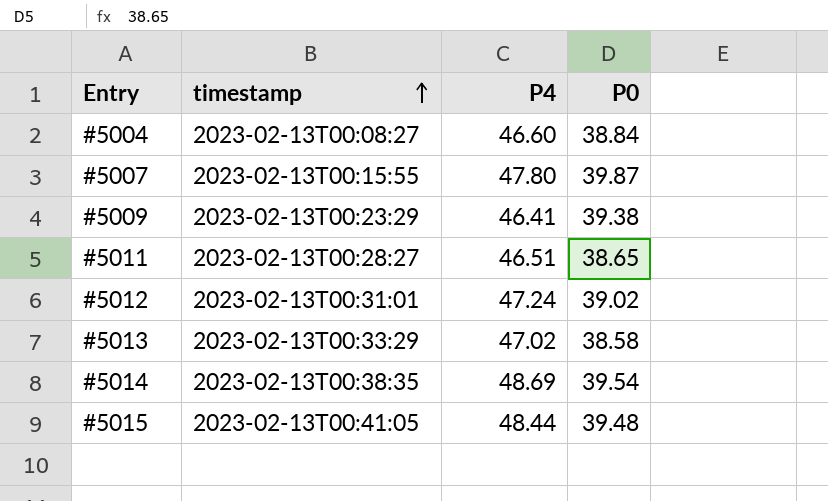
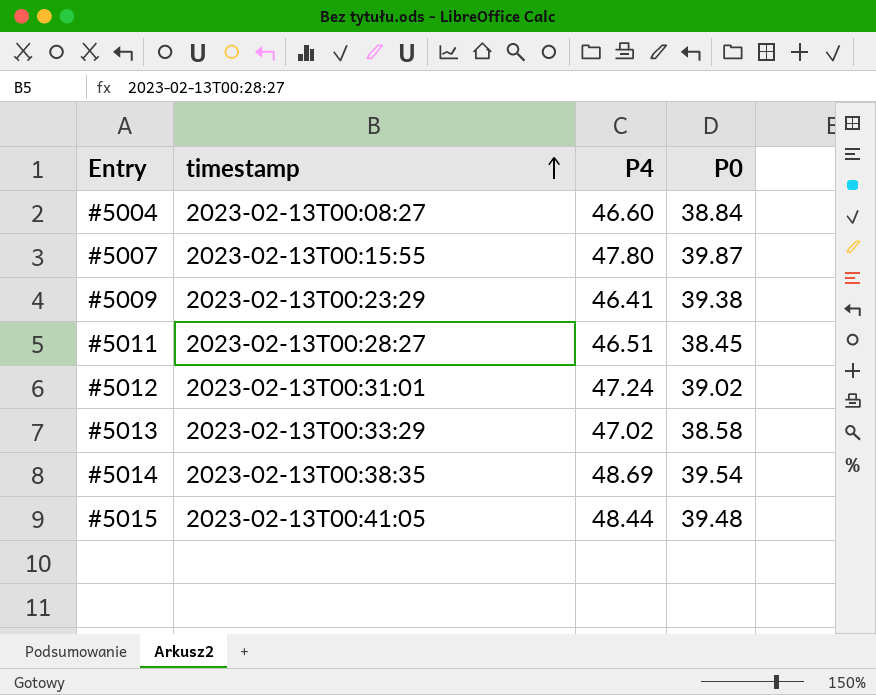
#5011 | P0: 38.65 -> 38.45

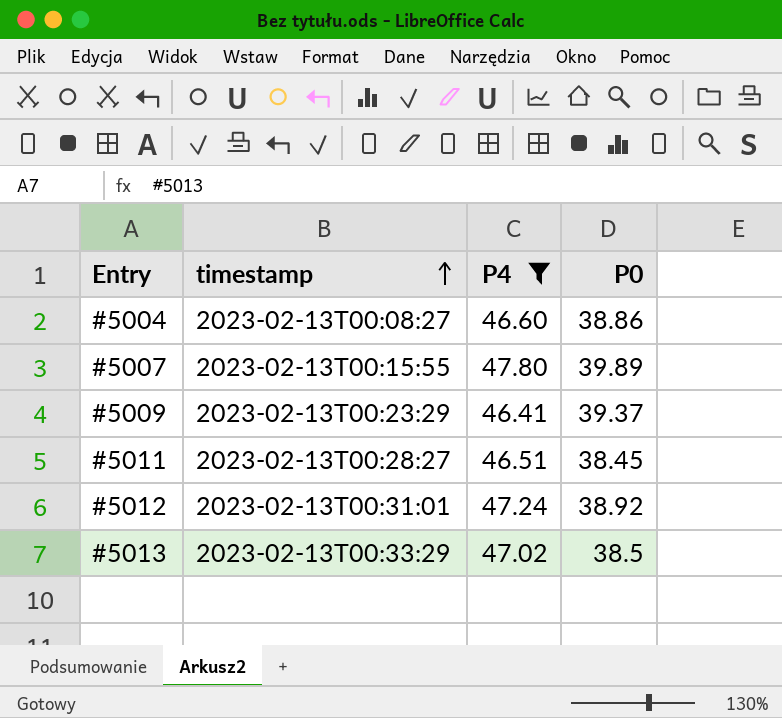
filter: none -> P4 <= 47.80
#5004 | P0: 38.84 -> 38.86
#5007 | P0: 39.87 -> 39.89
#5009 | P0: 39.38 -> 39.37
#5012 | P0: 39.02 -> 38.92
#5013 | P0: 38.58 -> 38.5

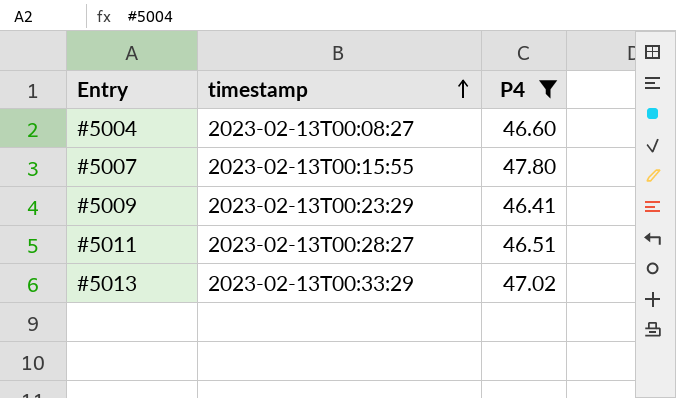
column P0 | position: 4 -> none
row #5012: 2023-02-13T00:31:01 | 47.24 | 38.92 -> none

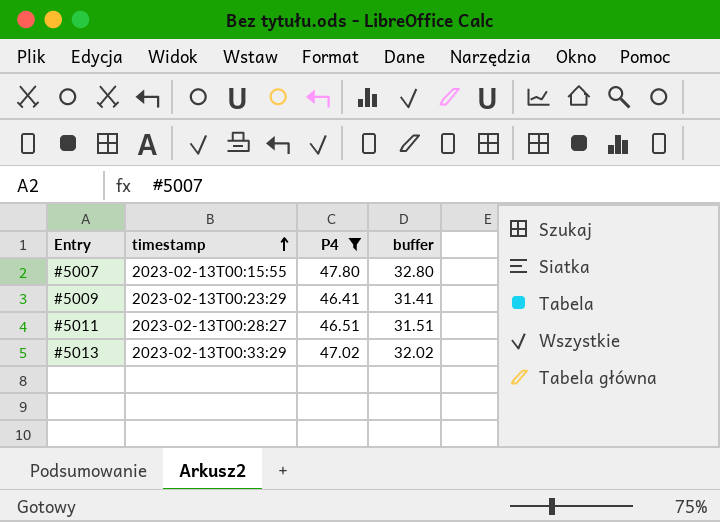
column buffer | formula: none -> [P4] - 15
row #5004: 2023-02-13T00:08:27 | 46.60 -> none

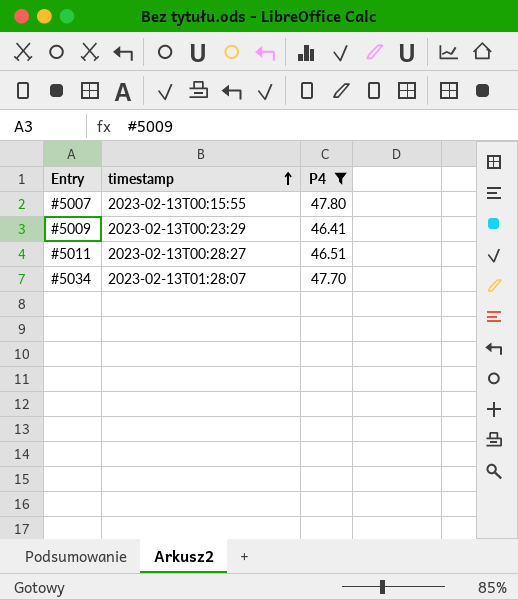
column buffer | formula: [P4] - 15 -> none
row #5013: 2023-02-13T00:33:29 | 47.02 | 32.02 -> none
row #5034: none -> 2023-02-13T01:28:07 | 47.70

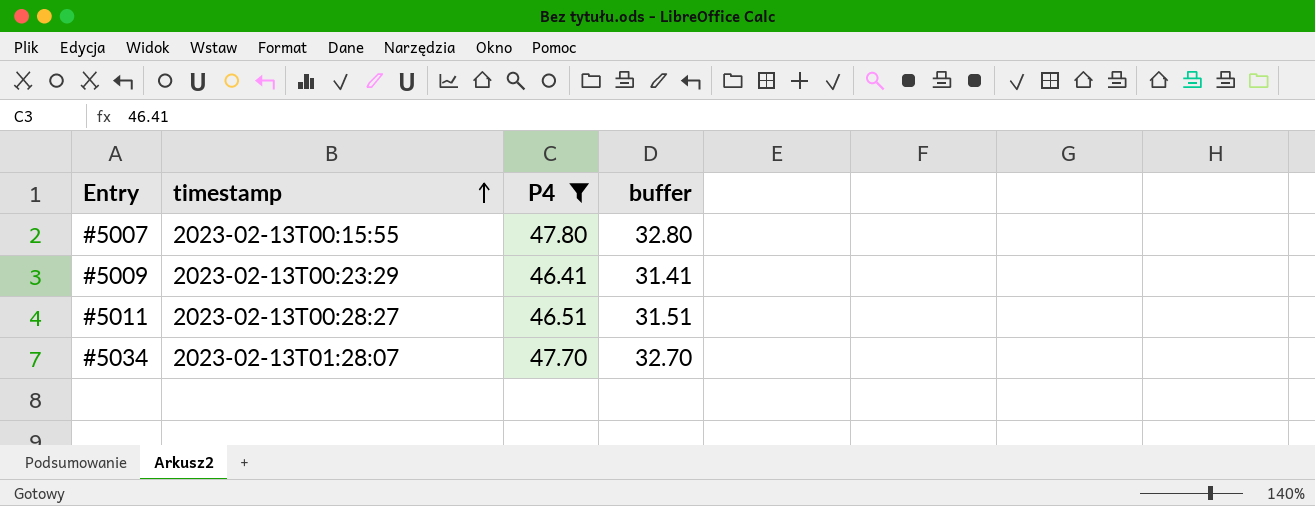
column buffer | formula: none -> [P4] - 15

